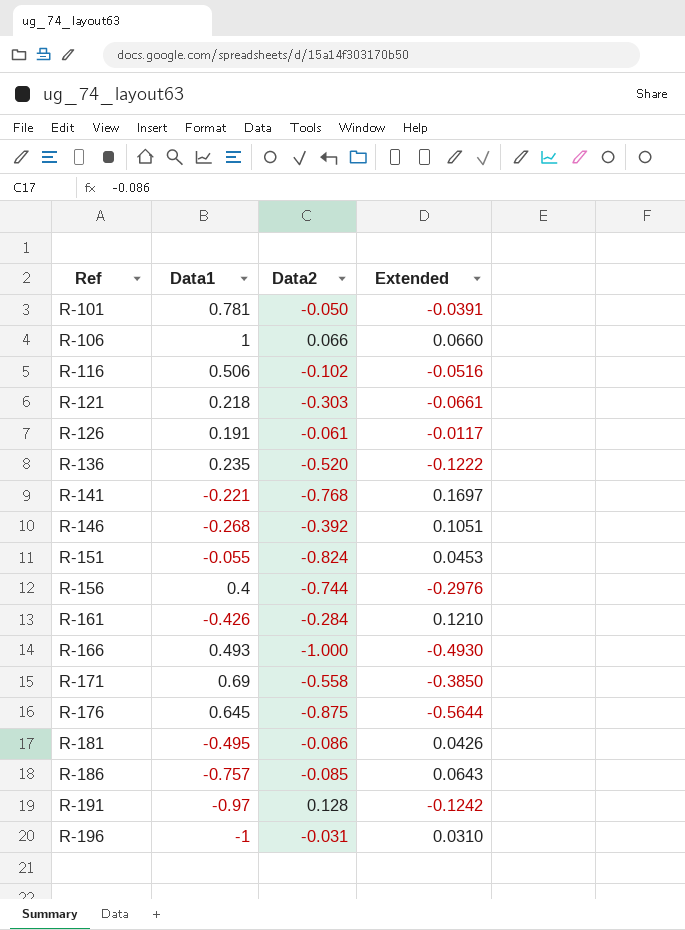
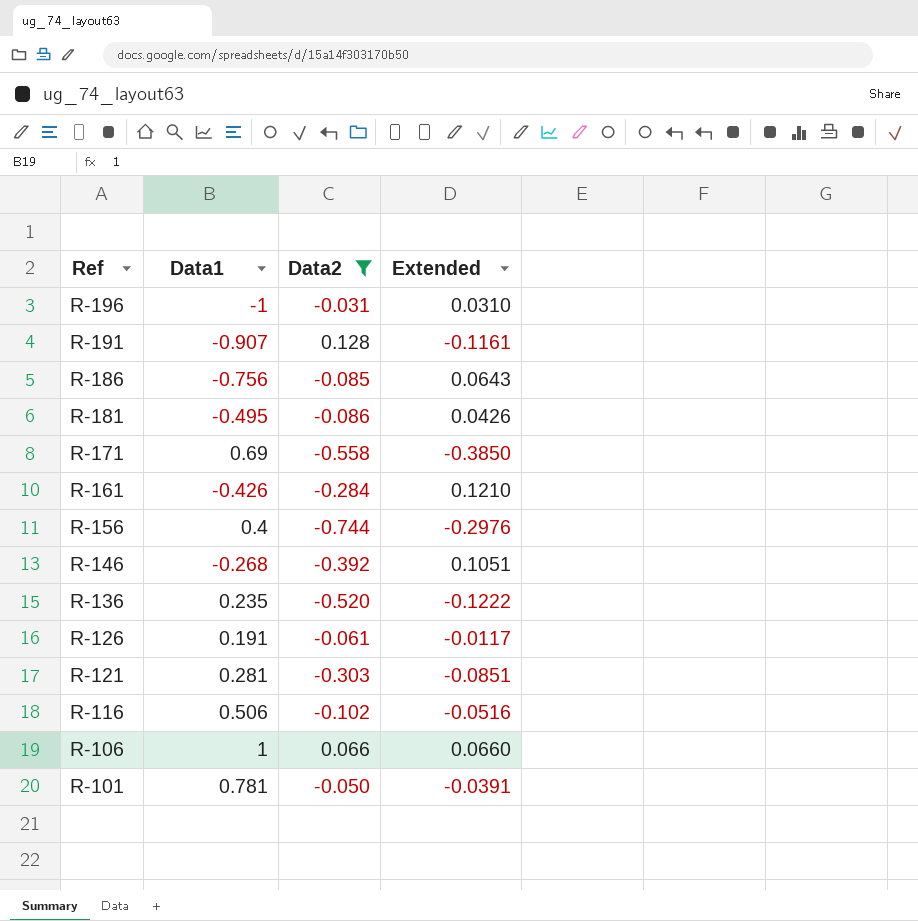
filter: none -> Data2 >= -0.744
row order: Ref ascending -> Ref descending
R-191 | Data1: -0.97 -> -0.907
R-191 | Extended: -0.1242 -> -0.1161
R-186 | Data1: -0.757 -> -0.756
R-121 | Data1: 0.218 -> 0.281
R-121 | Extended: -0.0661 -> -0.0851

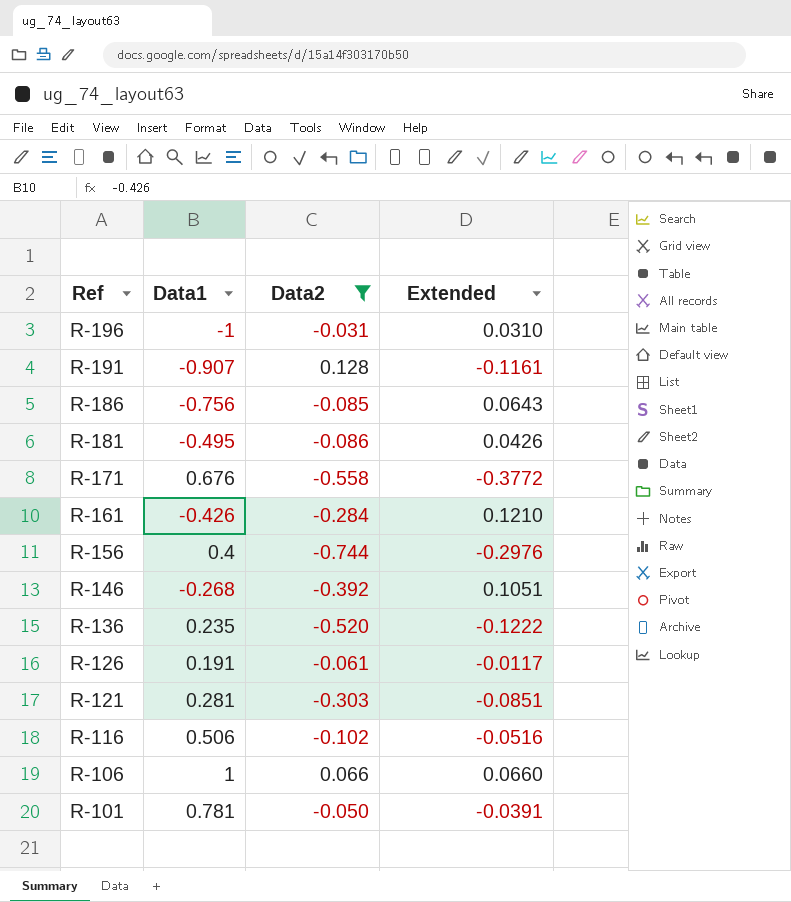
R-171 | Data1: 0.69 -> 0.676
R-171 | Extended: -0.3850 -> -0.3772

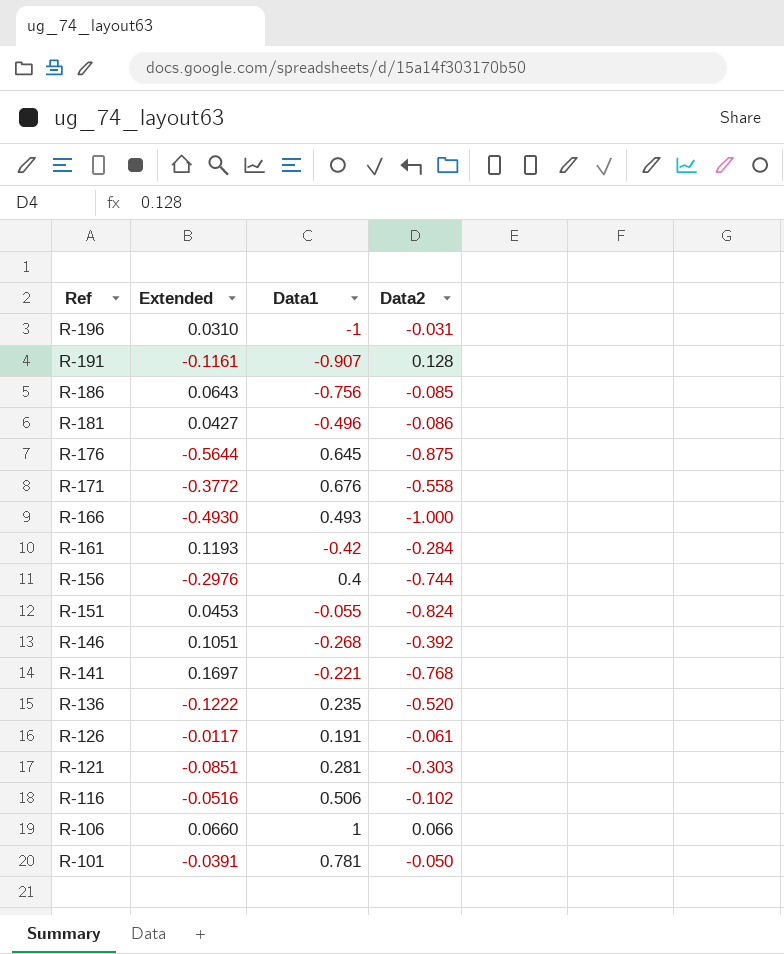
filter: Data2 >= -0.744 -> none
column Extended | position: 4 -> 2
R-181 | Extended: 0.0426 -> 0.0427
R-181 | Data1: -0.495 -> -0.496
R-161 | Extended: 0.1210 -> 0.1193
R-161 | Data1: -0.426 -> -0.42

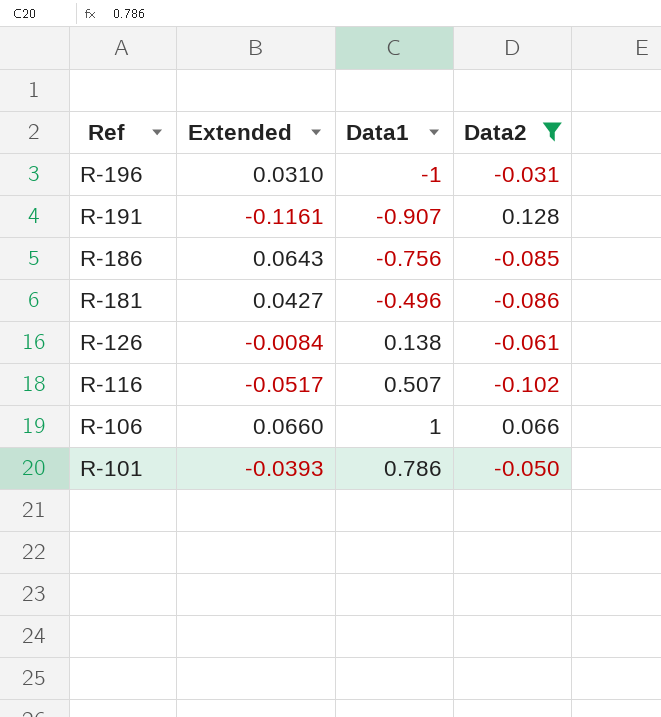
filter: none -> Data2 >= -0.102
R-126 | Extended: -0.0117 -> -0.0084
R-126 | Data1: 0.191 -> 0.138
R-116 | Extended: -0.0516 -> -0.0517
R-116 | Data1: 0.506 -> 0.507
R-101 | Extended: -0.0391 -> -0.0393
R-101 | Data1: 0.781 -> 0.786

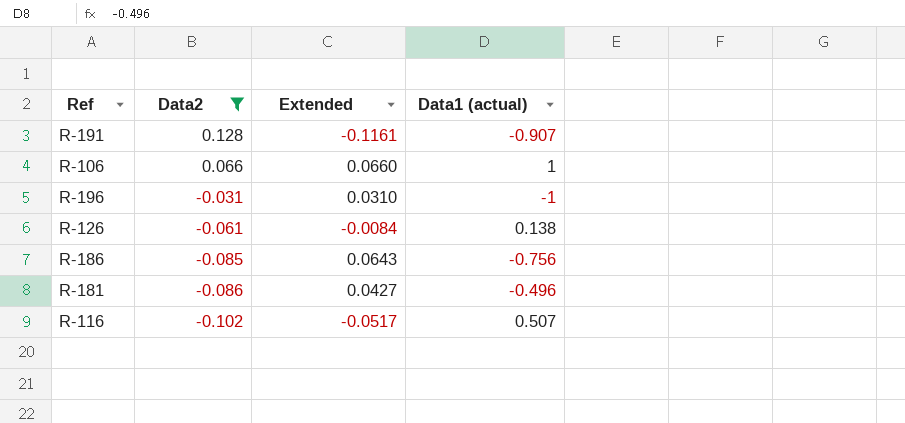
row order: Ref descending -> Data2 descending
column Data2 | position: 4 -> 2
column name: Data1 -> Data1 (actual)
row R-101: -0.0393 | 0.786 | -0.050 -> none

